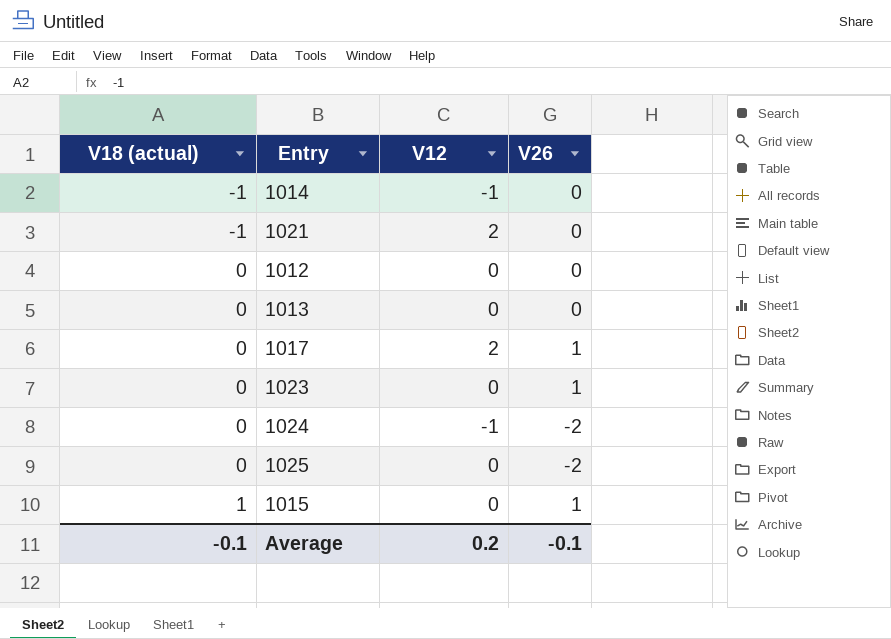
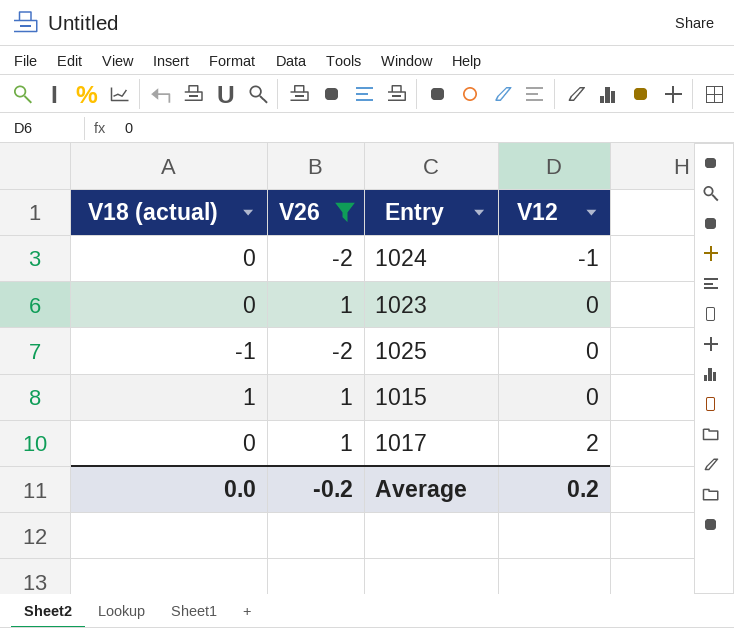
filter: none -> V26 != 0
row order: V18 (actual) ascending -> V12 ascending
column V26 | position: 4 -> 2
1025 | V18 (actual): 0 -> -1
Average | V18 (actual): -0.1 -> 0.0
Average | V26: -0.1 -> -0.2

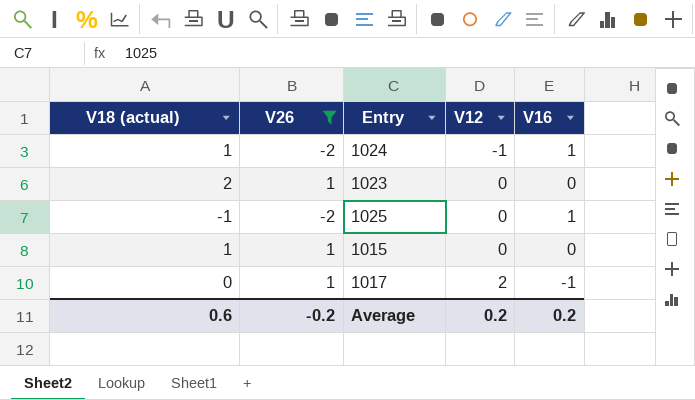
column V16 | position: none -> 5
1024 | V18 (actual): 0 -> 1
1023 | V18 (actual): 0 -> 2
Average | V18 (actual): 0.0 -> 0.6

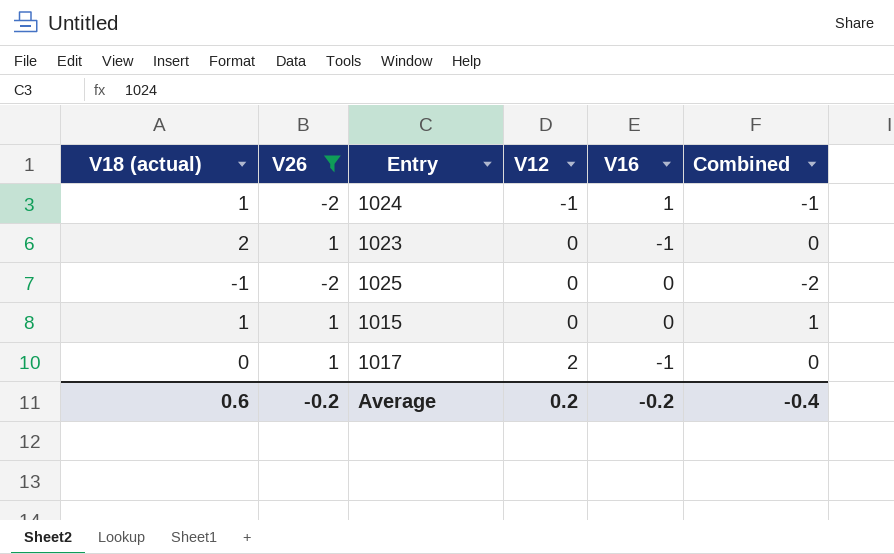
column Combined | formula: none -> [V26] + [V16]
1023 | V16: 0 -> -1
1025 | V16: 1 -> 0
Average | V16: 0.2 -> -0.2

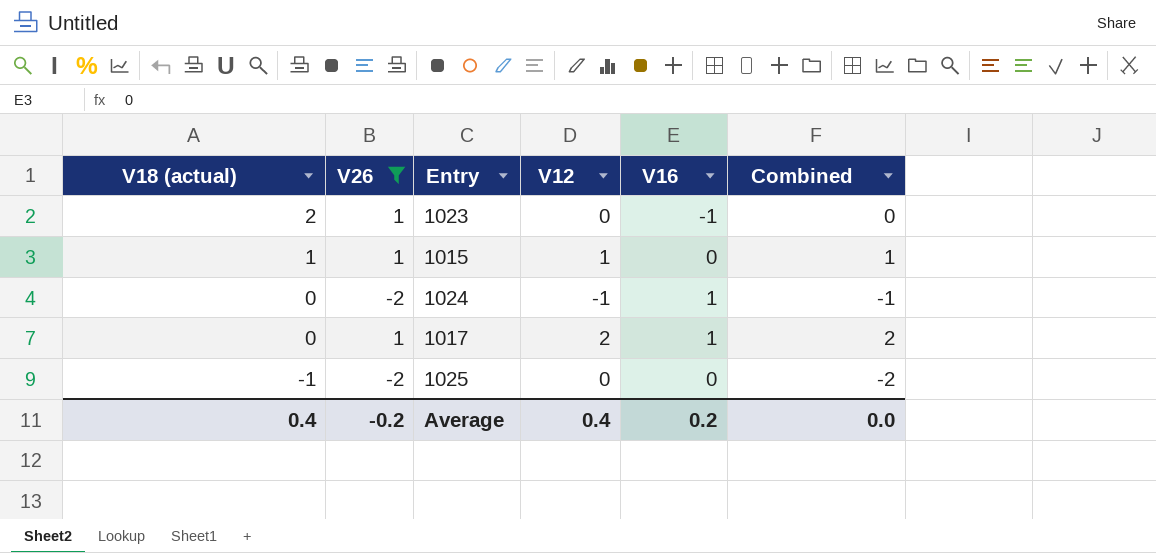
row order: V12 ascending -> V18 (actual) descending
1015 | V12: 0 -> 1
1024 | V18 (actual): 1 -> 0
1017 | V16: -1 -> 1
1017 | Combined: 0 -> 2
Average | V18 (actual): 0.6 -> 0.4
Average | V12: 0.2 -> 0.4
Average | V16: -0.2 -> 0.2
Average | Combined: -0.4 -> 0.0

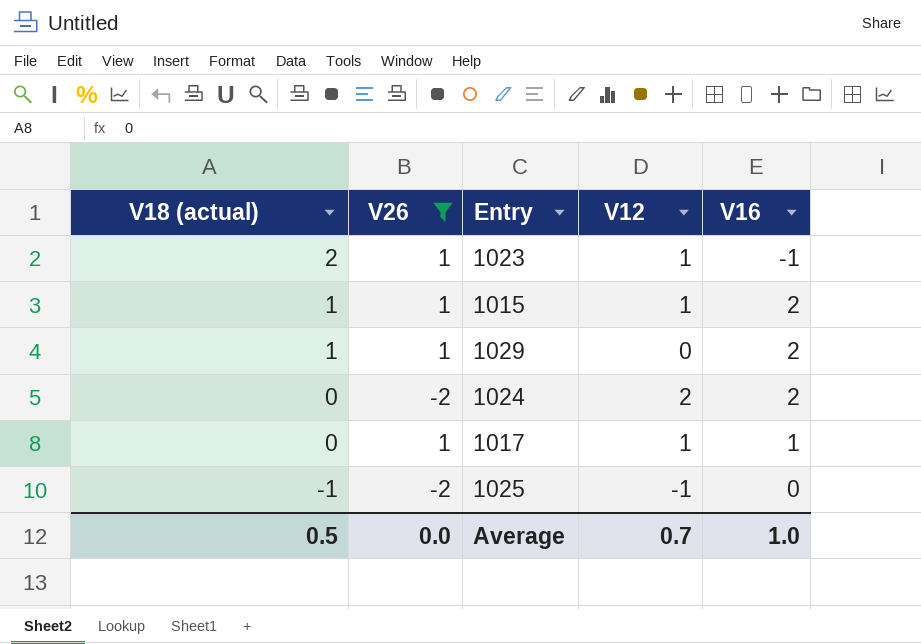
column Combined | formula: [V26] + [V16] -> none
1023 | V12: 0 -> 1
1015 | V16: 0 -> 2
row 1029: none -> 1 | 1 | 0 | 2
1024 | V12: -1 -> 2
1024 | V16: 1 -> 2
1017 | V12: 2 -> 1
1025 | V12: 0 -> -1
Average | V18 (actual): 0.4 -> 0.5
Average | V26: -0.2 -> 0.0
Average | V12: 0.4 -> 0.7
Average | V16: 0.2 -> 1.0

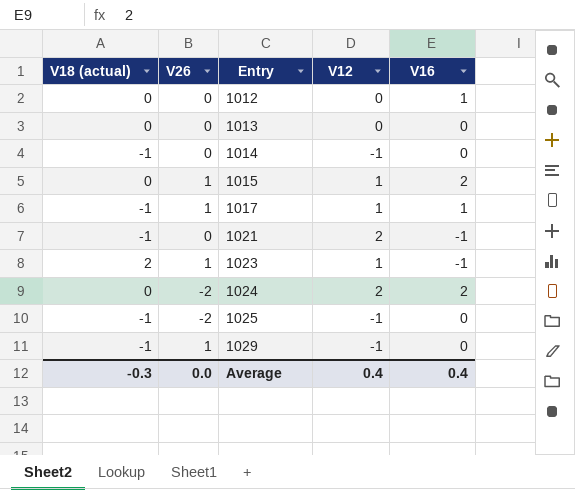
filter: V26 != 0 -> none
row order: V18 (actual) descending -> Entry ascending
1015 | V18 (actual): 1 -> 0
1017 | V18 (actual): 0 -> -1
1029 | V18 (actual): 1 -> -1
1029 | V12: 0 -> -1
1029 | V16: 2 -> 0
Average | V18 (actual): 0.5 -> -0.3
Average | V12: 0.7 -> 0.4
Average | V16: 1.0 -> 0.4

